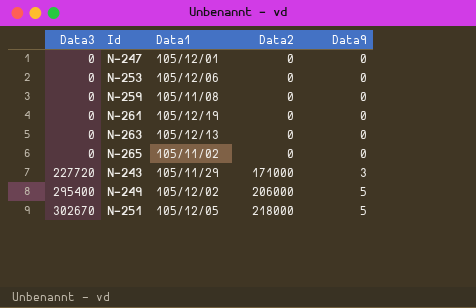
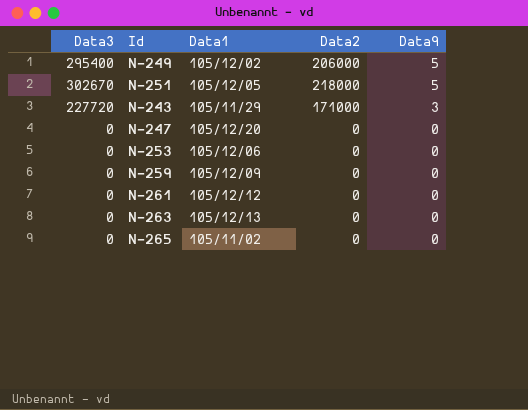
row order: Data3 ascending -> Data9 descending
N-247 | Data1: 105/12/01 -> 105/12/20
N-259 | Data1: 105/11/08 -> 105/12/09
N-261 | Data1: 105/12/19 -> 105/12/12

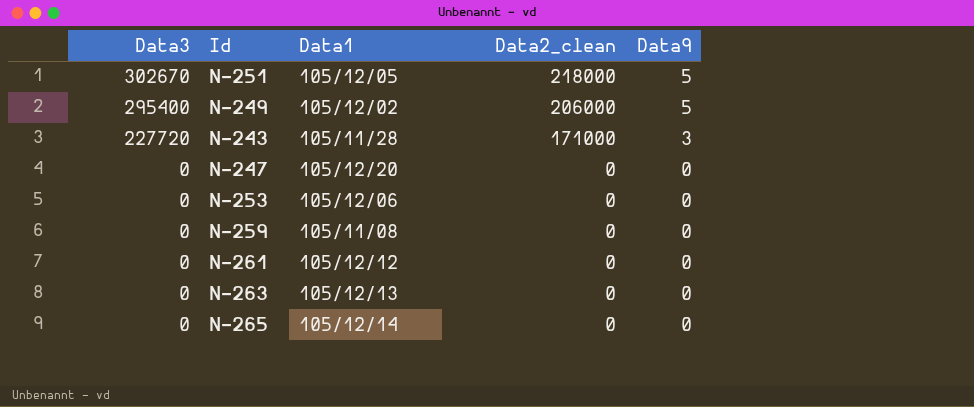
row order: Data9 descending -> Data3 descending
column name: Data2 -> Data2_clean
N-243 | Data1: 105/11/29 -> 105/11/28
N-259 | Data1: 105/12/09 -> 105/11/08
N-265 | Data1: 105/11/02 -> 105/12/14

